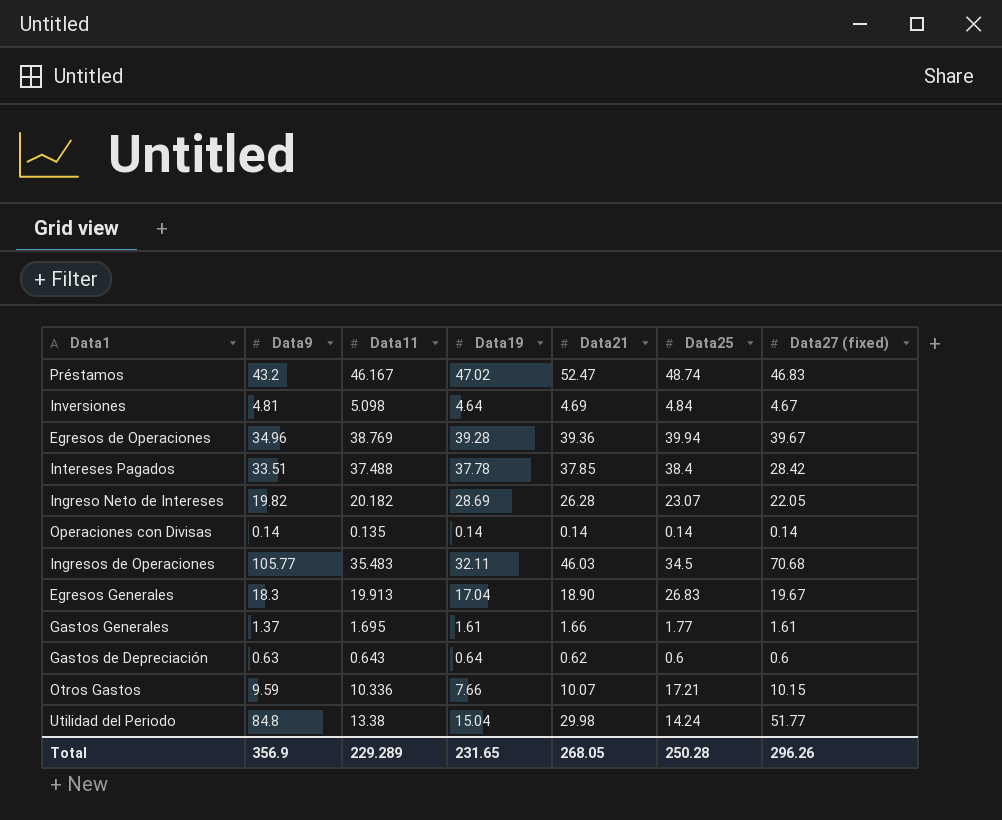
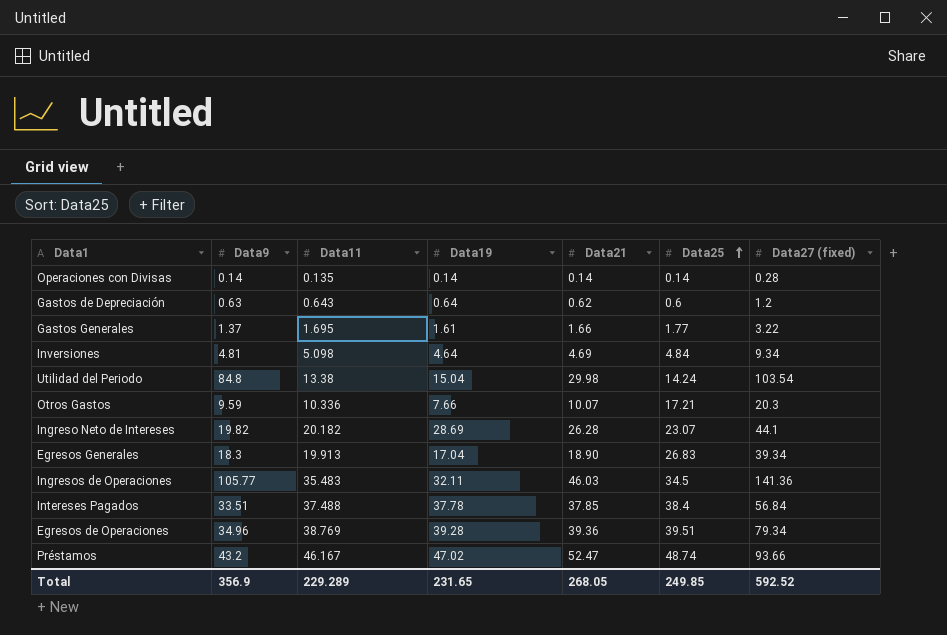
row order: none -> Data25 ascending
Operaciones con Divisas | Data27 (fixed): 0.14 -> 0.28
Gastos de Depreciación | Data27 (fixed): 0.6 -> 1.2
Gastos Generales | Data27 (fixed): 1.61 -> 3.22
Inversiones | Data27 (fixed): 4.67 -> 9.34
Utilidad del Periodo | Data27 (fixed): 51.77 -> 103.54
Otros Gastos | Data27 (fixed): 10.15 -> 20.3
Ingreso Neto de Intereses | Data27 (fixed): 22.05 -> 44.1
Egresos Generales | Data27 (fixed): 19.67 -> 39.34
Ingresos de Operaciones | Data27 (fixed): 70.68 -> 141.36
Intereses Pagados | Data27 (fixed): 28.42 -> 56.84
Egresos de Operaciones | Data25: 39.94 -> 39.51
Egresos de Operaciones | Data27 (fixed): 39.67 -> 79.34
Préstamos | Data27 (fixed): 46.83 -> 93.66
Total | Data25: 250.28 -> 249.85
Total | Data27 (fixed): 296.26 -> 592.52

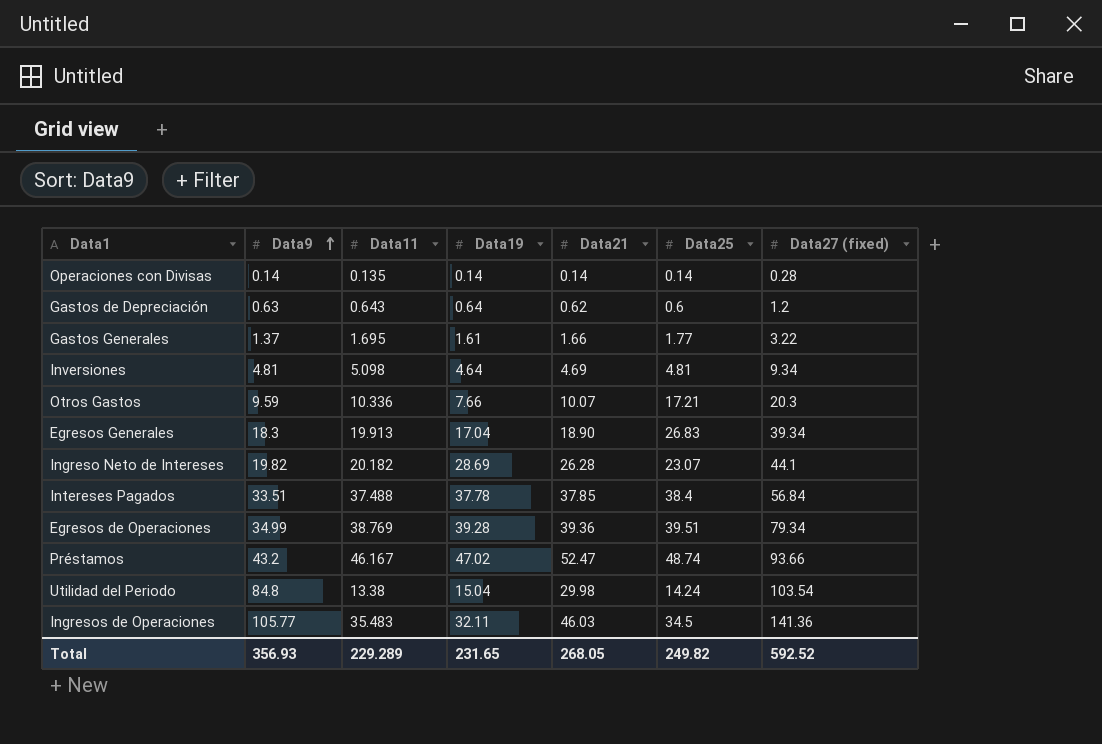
row order: Data25 ascending -> Data9 ascending
Inversiones | Data25: 4.84 -> 4.81
Egresos de Operaciones | Data9: 34.96 -> 34.99
Total | Data9: 356.9 -> 356.93
Total | Data25: 249.85 -> 249.82

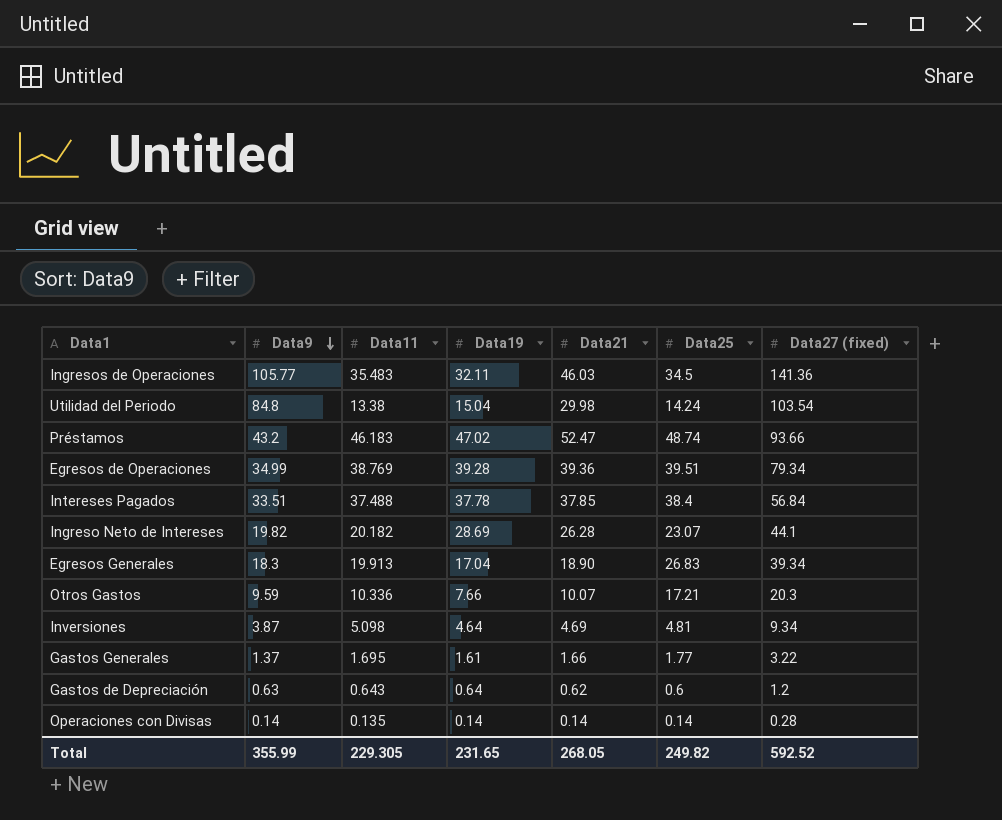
row order: Data9 ascending -> Data9 descending
Préstamos | Data11: 46.167 -> 46.183
Inversiones | Data9: 4.81 -> 3.87
Total | Data9: 356.93 -> 355.99
Total | Data11: 229.289 -> 229.305

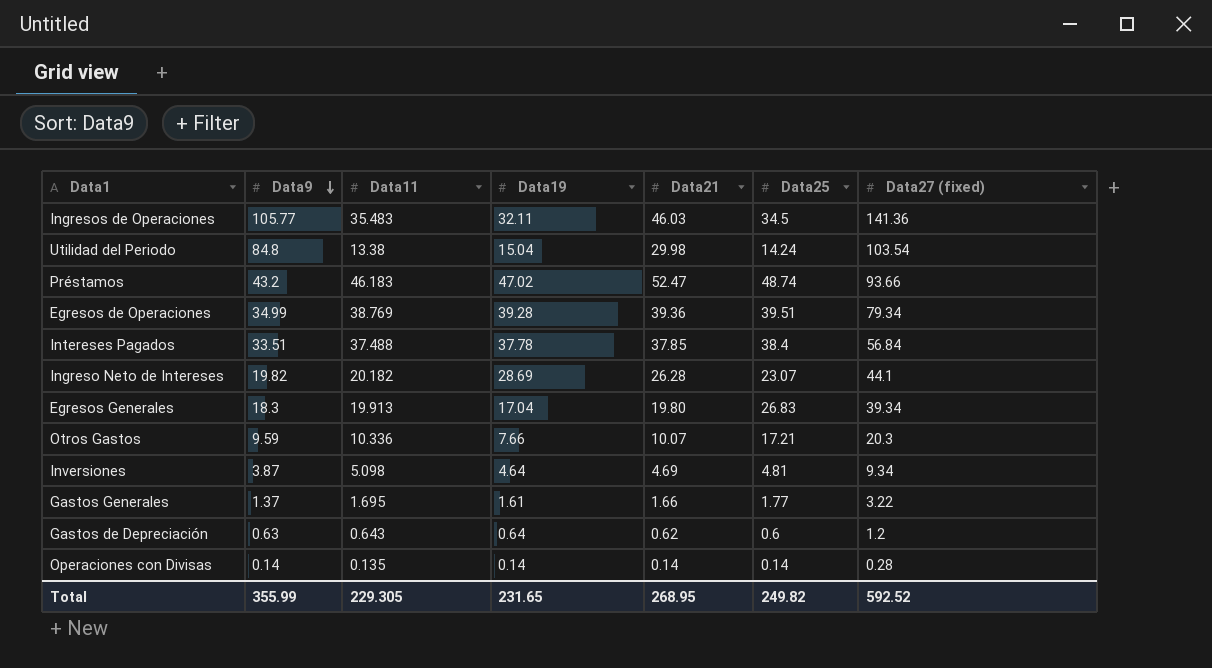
Egresos Generales | Data21: 18.90 -> 19.80
Total | Data21: 268.05 -> 268.95

